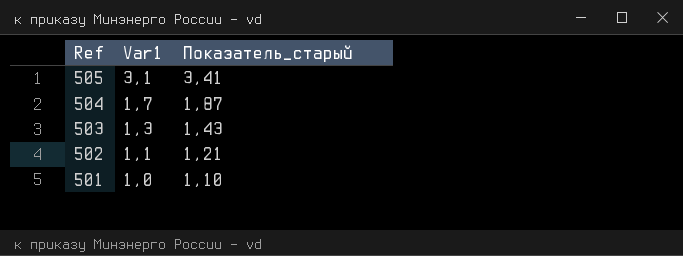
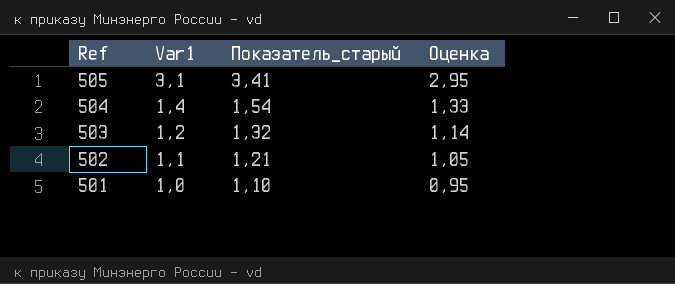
column Оценка | formula: none -> [Var1] * 0,95
504 | Var1: 1,7 -> 1,4
504 | Показатель_старый: 1,87 -> 1,54
503 | Var1: 1,3 -> 1,2
503 | Показатель_старый: 1,43 -> 1,32

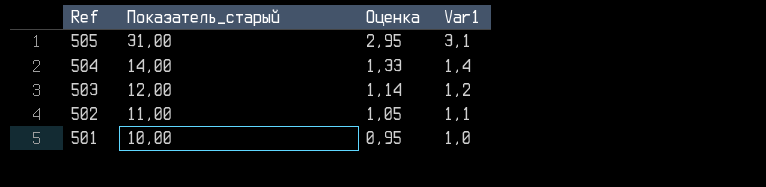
column Показатель_старый | formula: [Var1] * 1,1 -> [Var1] * 10
column Var1 | position: 2 -> 4

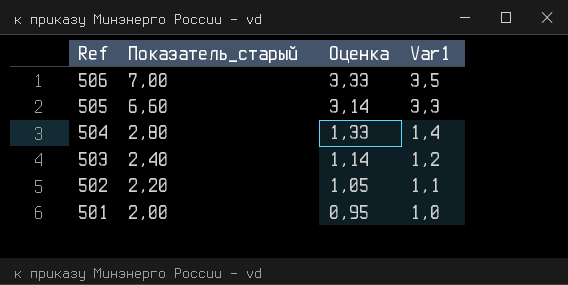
column Показатель_старый | formula: [Var1] * 10 -> [Var1] * 2
row 506: none -> 7,00 | 3,33 | 3,5
505 | Оценка: 2,95 -> 3,14
505 | Var1: 3,1 -> 3,3

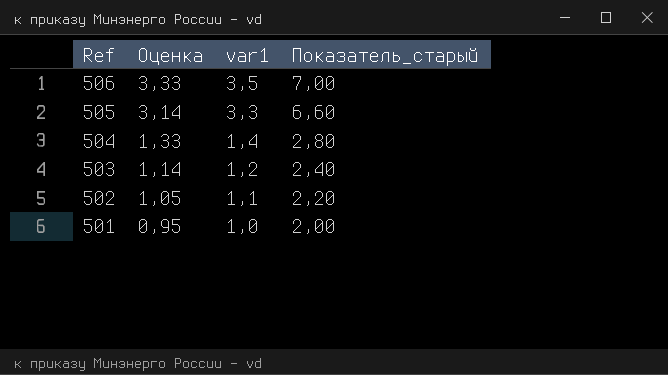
column name: Var1 -> var1
column Показатель_старый | position: 2 -> 4

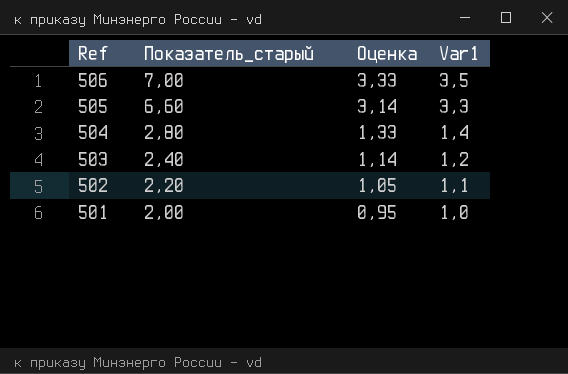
column Показатель_старый | position: 4 -> 2
column name: var1 -> Var1

